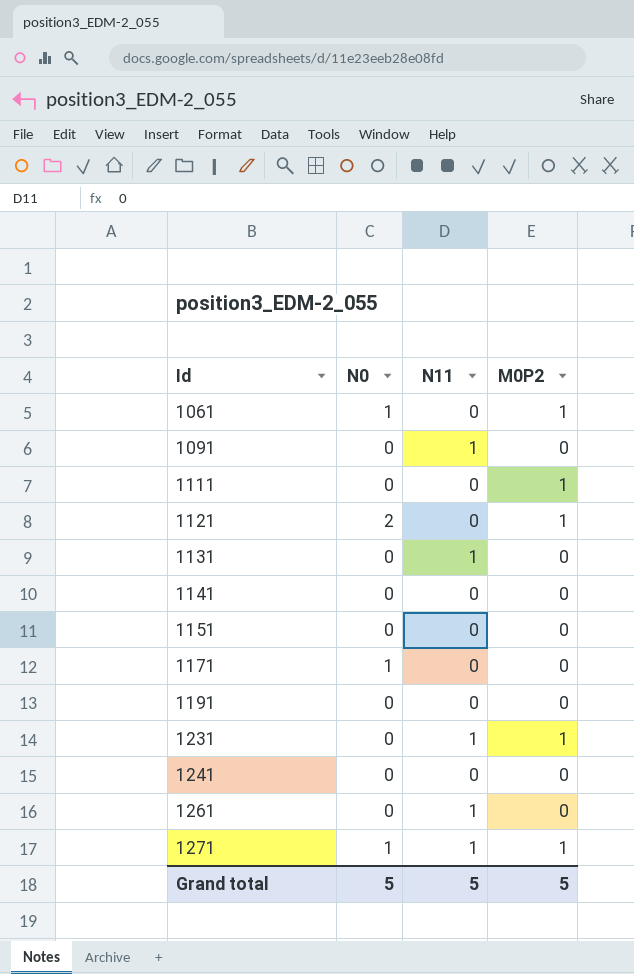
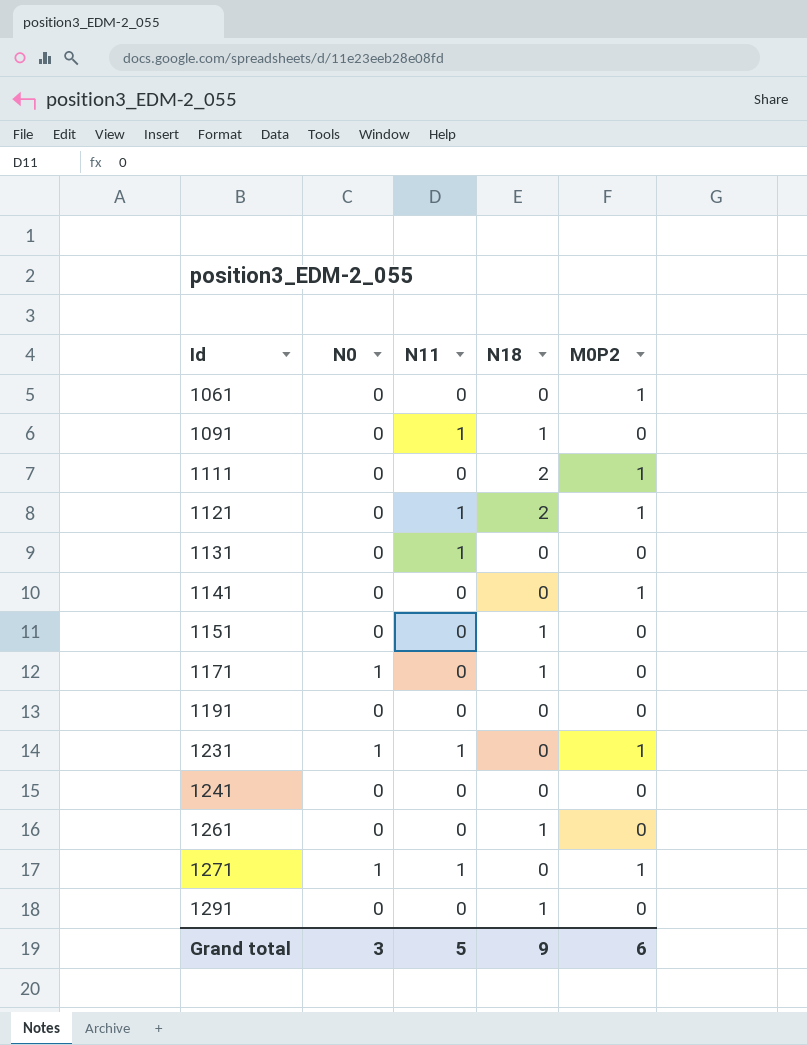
column N18 | position: none -> 4
1061 | N0: 1 -> 0
1121 | N0: 2 -> 0
1121 | N11: 0 -> 1
1141 | M0P2: 0 -> 1
1231 | N0: 0 -> 1
1261 | N11: 1 -> 0
row 1291: none -> 0 | 0 | 1 | 0
Grand total | N0: 5 -> 3
Grand total | M0P2: 5 -> 6

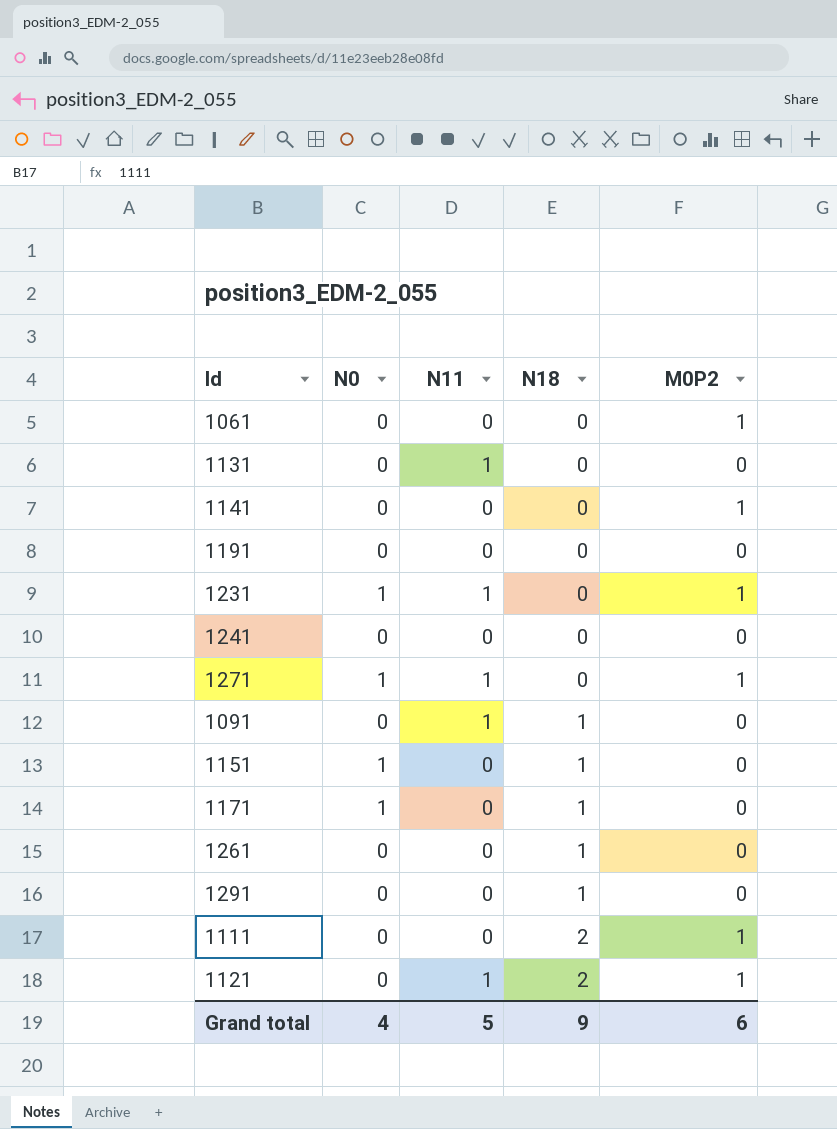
row order: Id ascending -> N18 ascending
1151 | N0: 0 -> 1
Grand total | N0: 3 -> 4

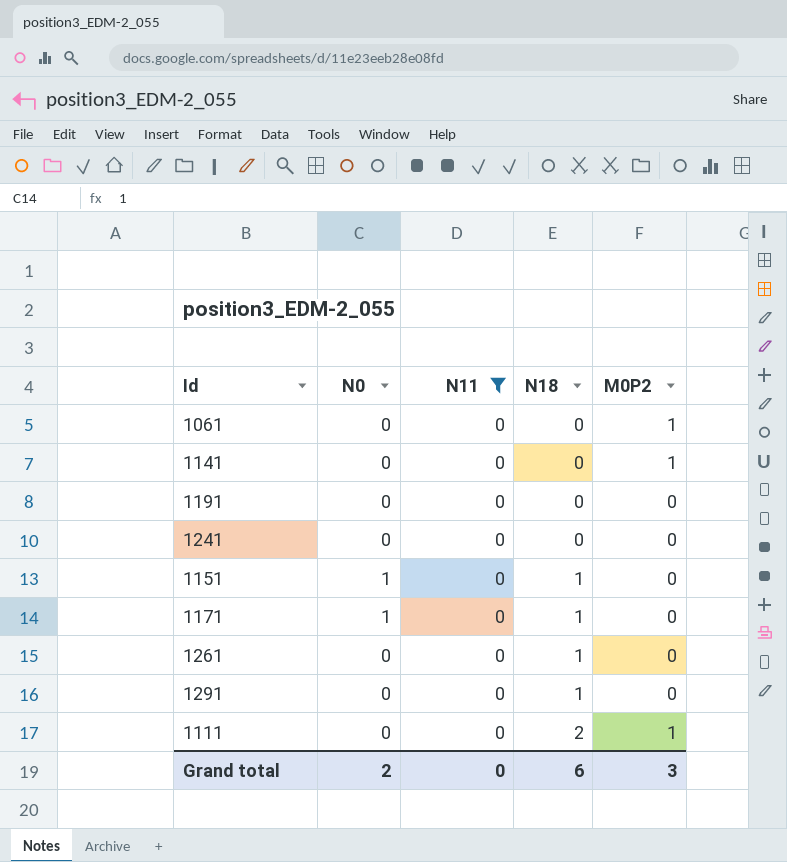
filter: none -> N11 = 0
Grand total | N0: 4 -> 2
Grand total | N11: 5 -> 0
Grand total | N18: 9 -> 6
Grand total | M0P2: 6 -> 3

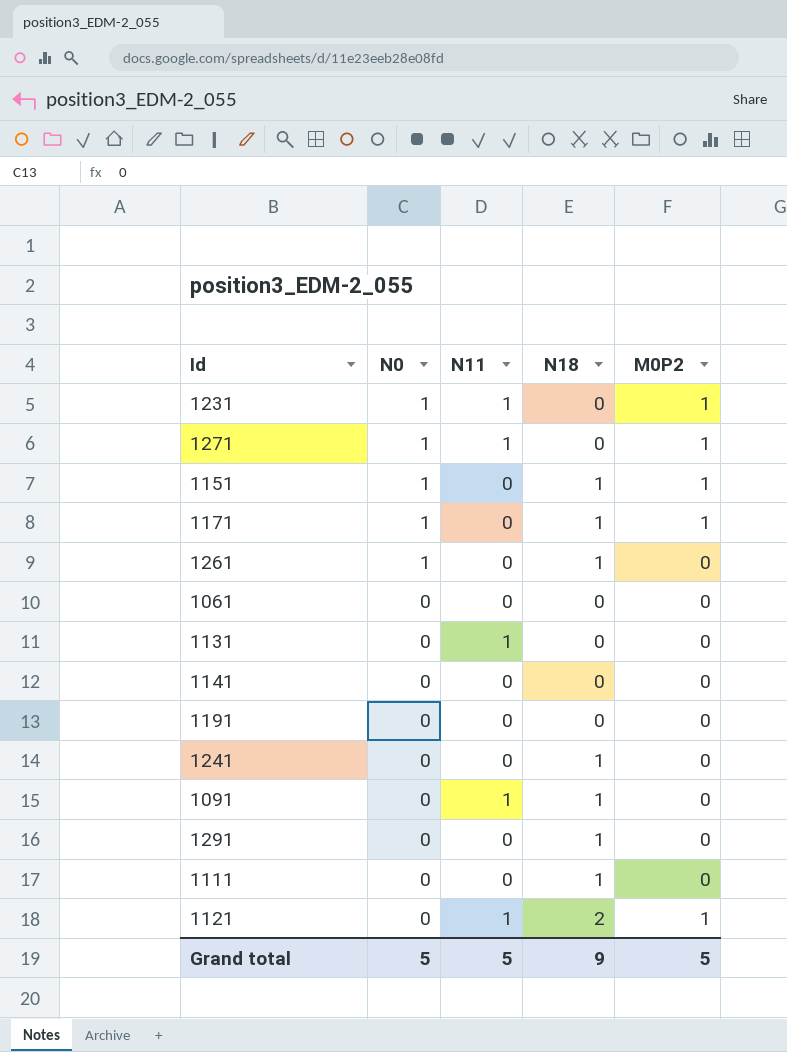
filter: N11 = 0 -> none
row order: N18 ascending -> N0 descending
1151 | M0P2: 0 -> 1
1171 | M0P2: 0 -> 1
1261 | N0: 0 -> 1
1061 | M0P2: 1 -> 0
1141 | M0P2: 1 -> 0
1241 | N18: 0 -> 1
1111 | N18: 2 -> 1
1111 | M0P2: 1 -> 0
Grand total | N0: 2 -> 5
Grand total | N11: 0 -> 5
Grand total | N18: 6 -> 9
Grand total | M0P2: 3 -> 5

